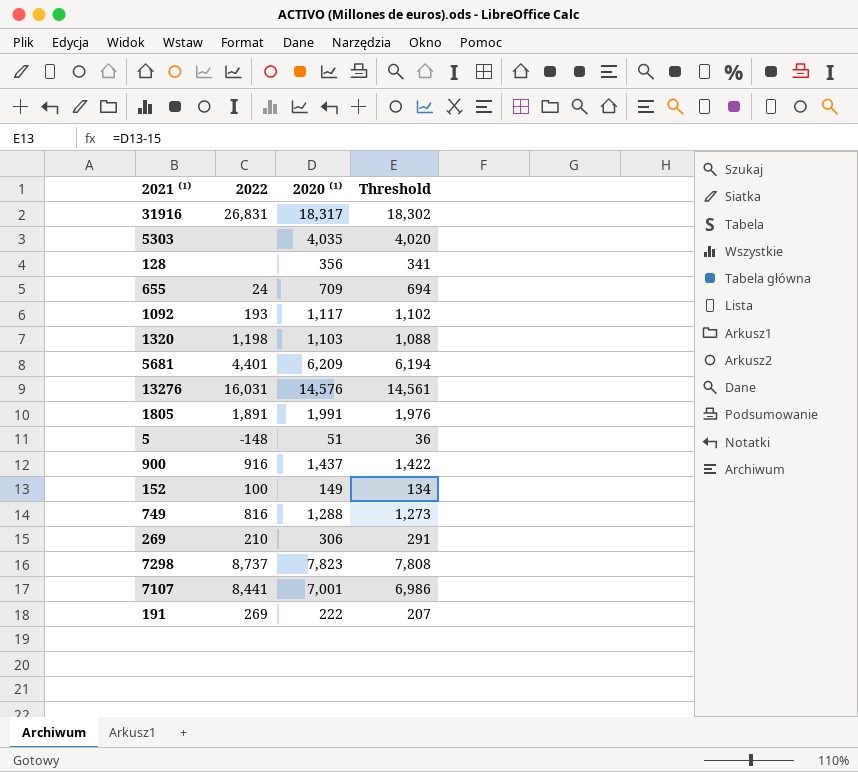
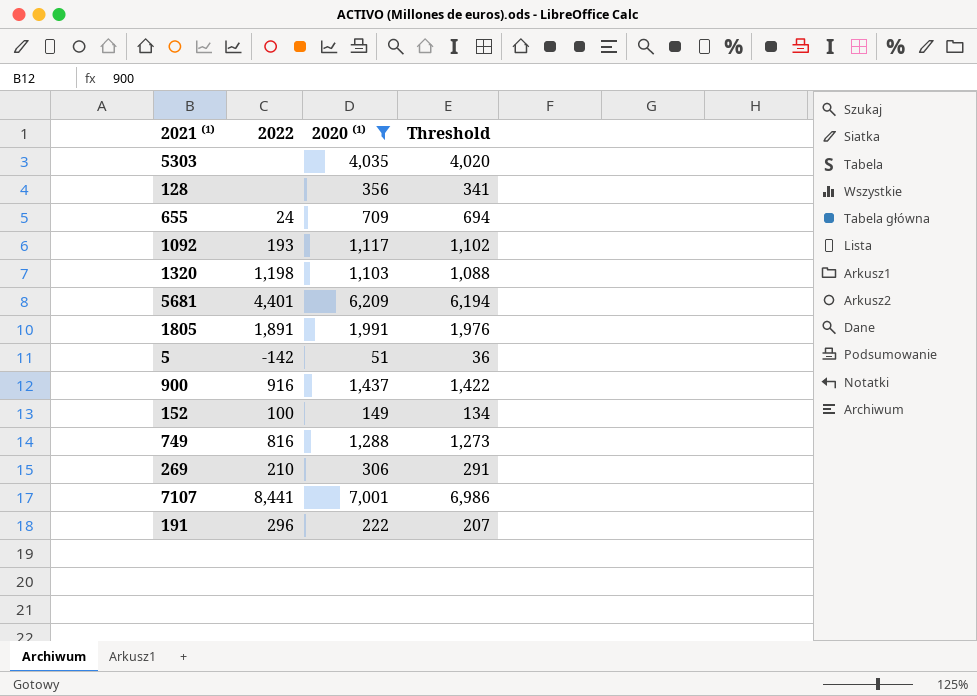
filter: none -> 2020 ⁽¹⁾ <= 7,001
5 | 2022: -148 -> -142
191 | 2022: 269 -> 296

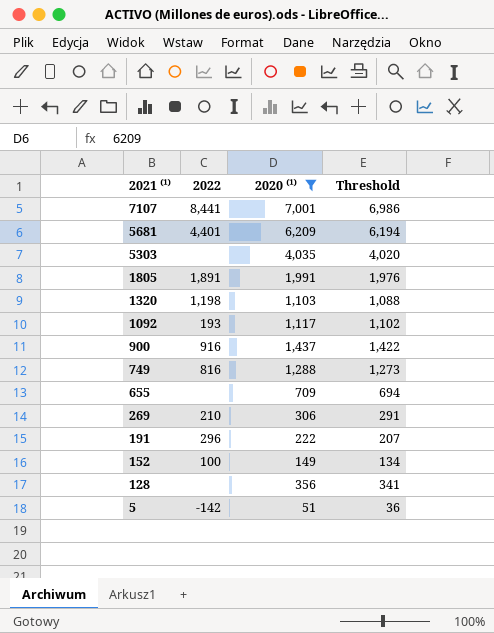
row order: none -> 2021 ⁽¹⁾ descending
655 | 2022: 24 -> none

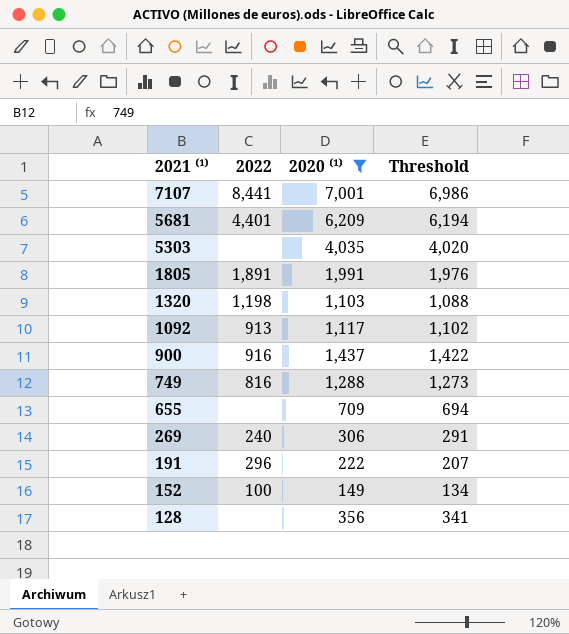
row 5: -142 | 51 | 36 -> none
1092 | 2022: 193 -> 913
269 | 2022: 210 -> 240

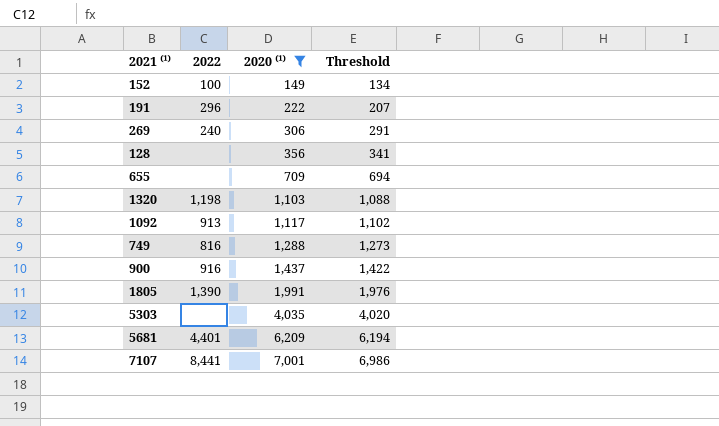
row order: 2021 ⁽¹⁾ descending -> 2020 ⁽¹⁾ ascending
1805 | 2022: 1,891 -> 1,390

